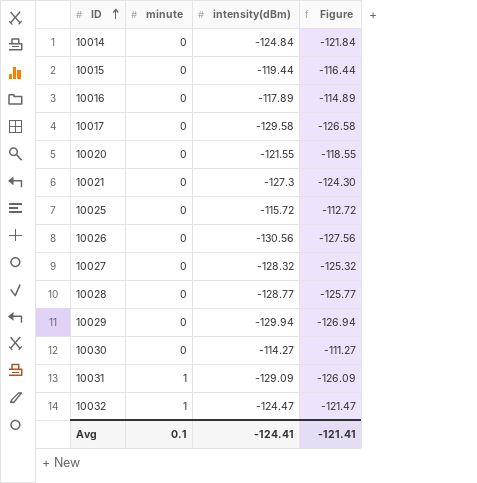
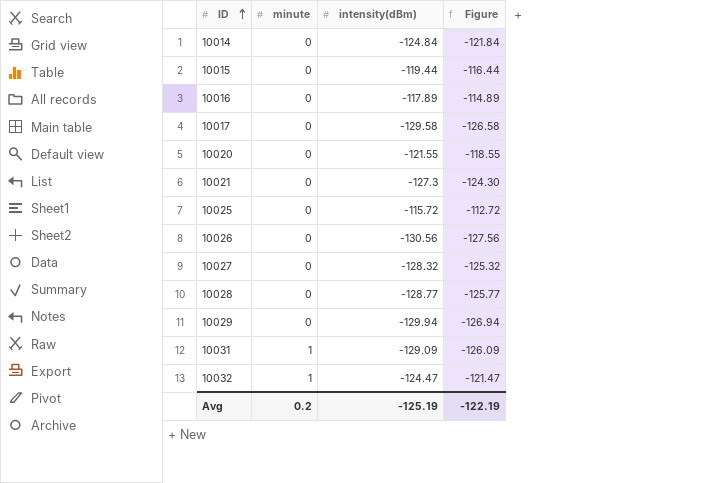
row 10030: 0 | -114.27 | -111.27 -> none
Avg | minute: 0.1 -> 0.2
Avg | intensity(dBm): -124.41 -> -125.19
Avg | Figure: -121.41 -> -122.19

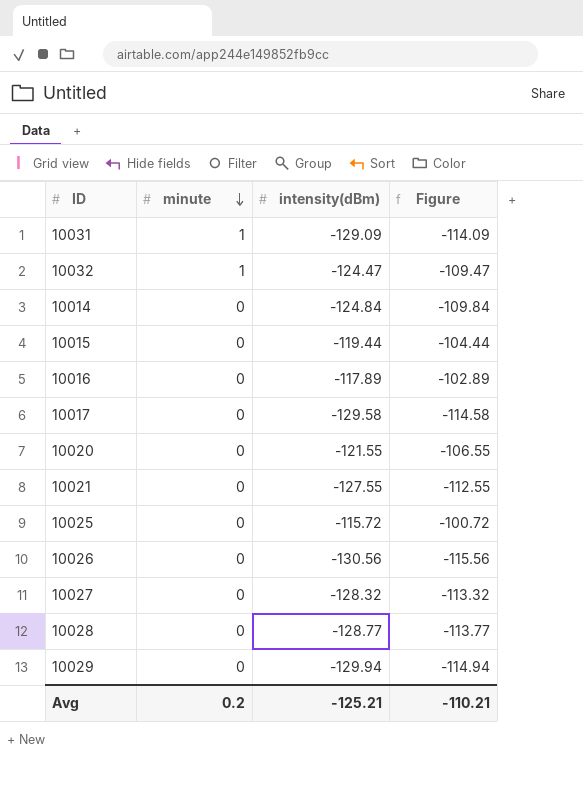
row order: ID ascending -> minute descending
column Figure | formula: [intensity(dBm)] + 3 -> [intensity(dBm)] + 15
10021 | intensity(dBm): -127.3 -> -127.55
Avg | intensity(dBm): -125.19 -> -125.21
Avg | Figure: -122.19 -> -110.21

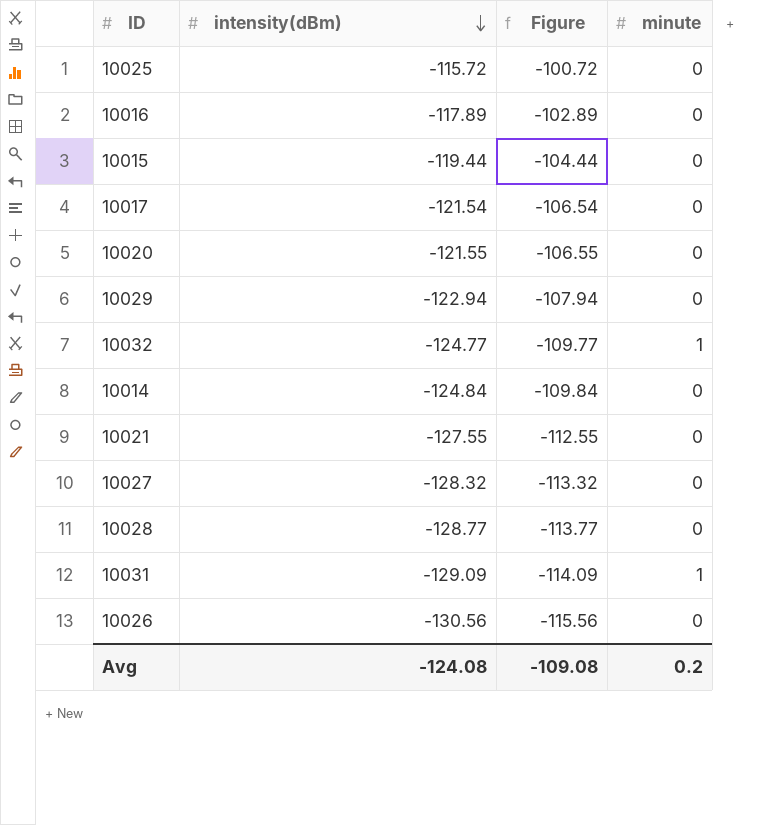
row order: minute descending -> intensity(dBm) descending
column minute | position: 2 -> 4
10017 | intensity(dBm): -129.58 -> -121.54
10017 | Figure: -114.58 -> -106.54
10029 | intensity(dBm): -129.94 -> -122.94
10029 | Figure: -114.94 -> -107.94
10032 | intensity(dBm): -124.47 -> -124.77
10032 | Figure: -109.47 -> -109.77
Avg | intensity(dBm): -125.21 -> -124.08
Avg | Figure: -110.21 -> -109.08

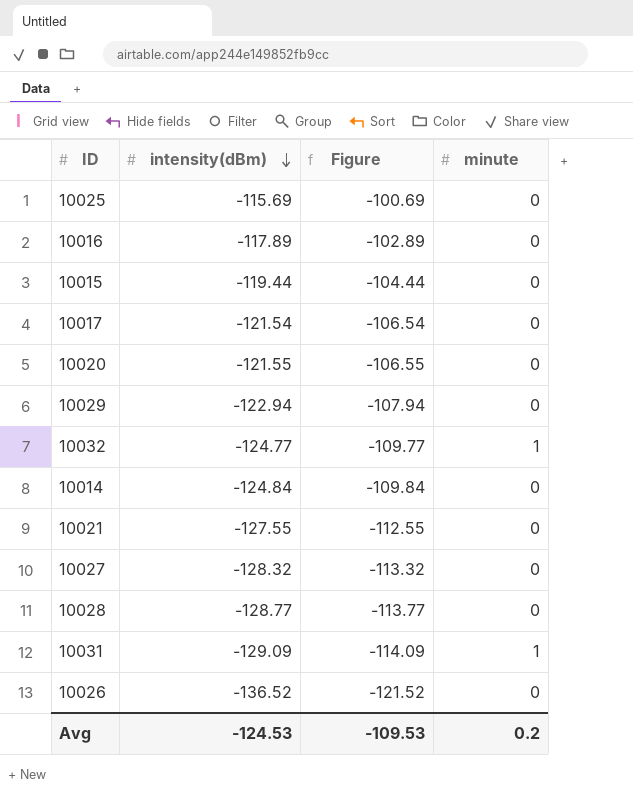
10025 | intensity(dBm): -115.72 -> -115.69
10025 | Figure: -100.72 -> -100.69
10026 | intensity(dBm): -130.56 -> -136.52
10026 | Figure: -115.56 -> -121.52
Avg | intensity(dBm): -124.08 -> -124.53
Avg | Figure: -109.08 -> -109.53

